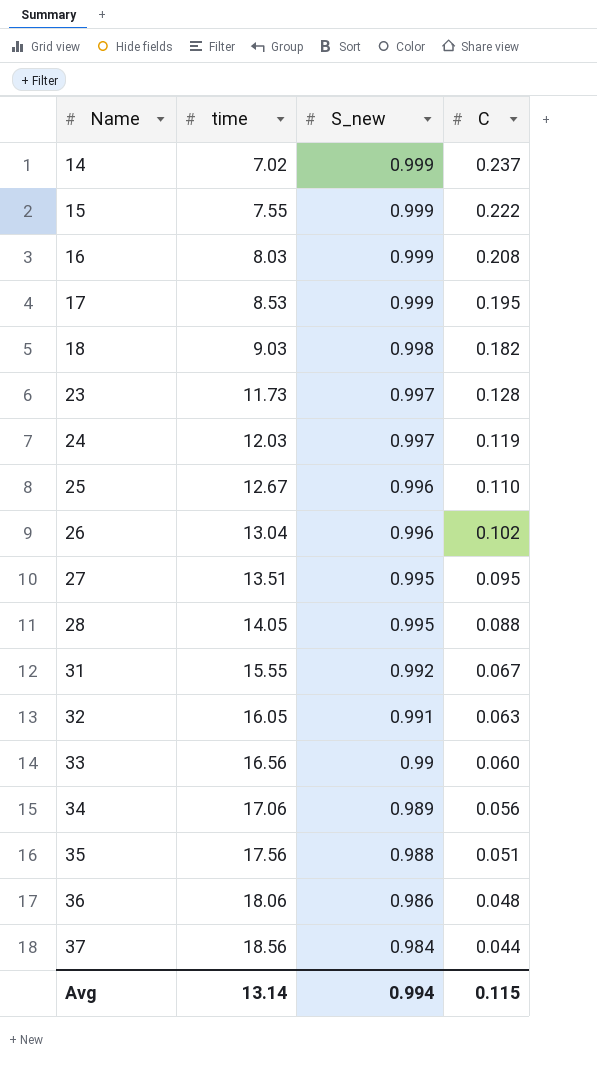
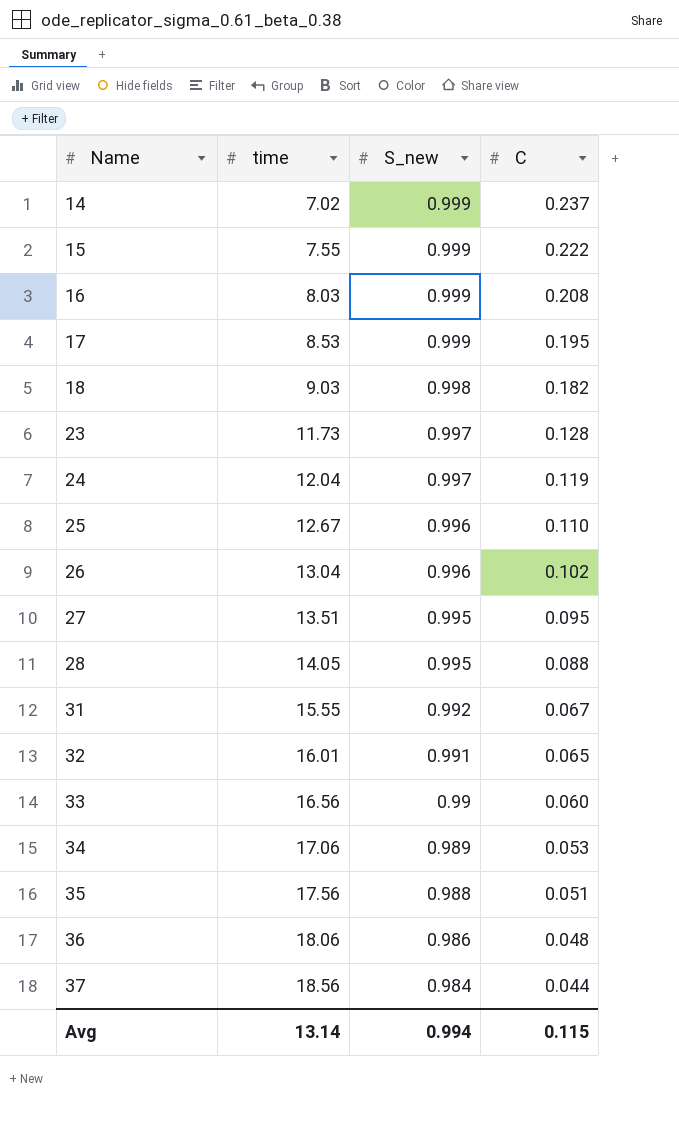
24 | time: 12.03 -> 12.04
32 | time: 16.05 -> 16.01
32 | C: 0.063 -> 0.065
34 | C: 0.056 -> 0.053

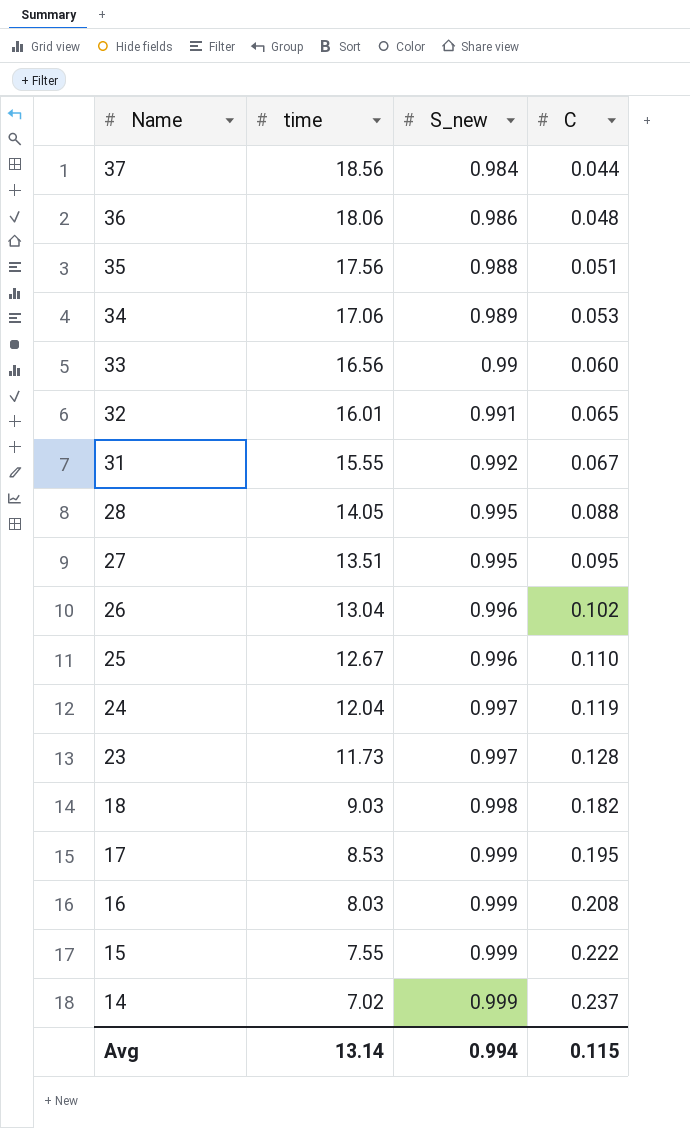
row order: Name ascending -> Name descending

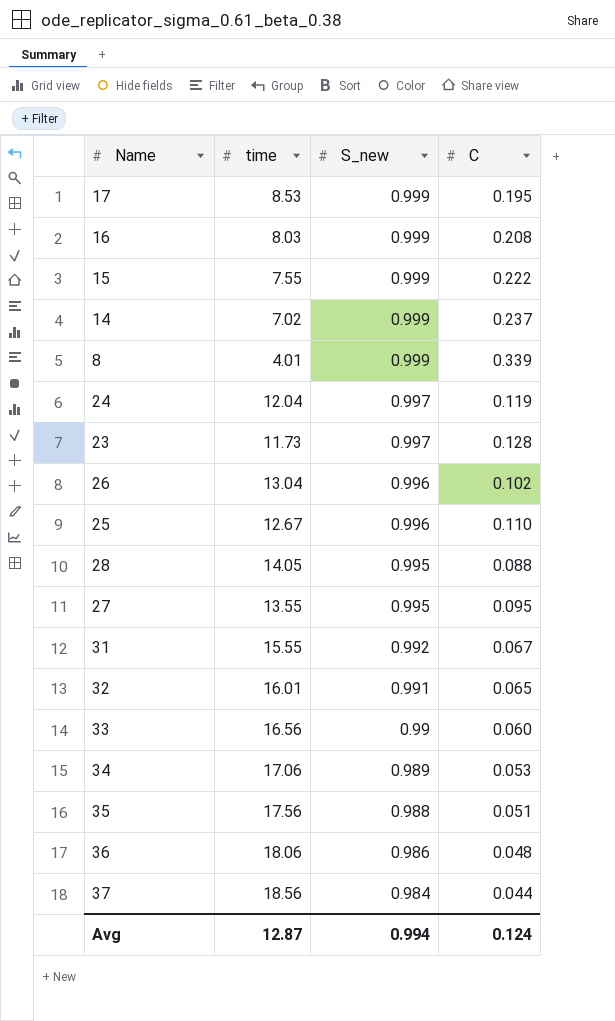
row order: Name descending -> S_new descending
row 18: 9.03 | 0.998 | 0.182 -> none
row 8: none -> 4.01 | 0.999 | 0.339
27 | time: 13.51 -> 13.55
Avg | time: 13.14 -> 12.87
Avg | C: 0.115 -> 0.124

